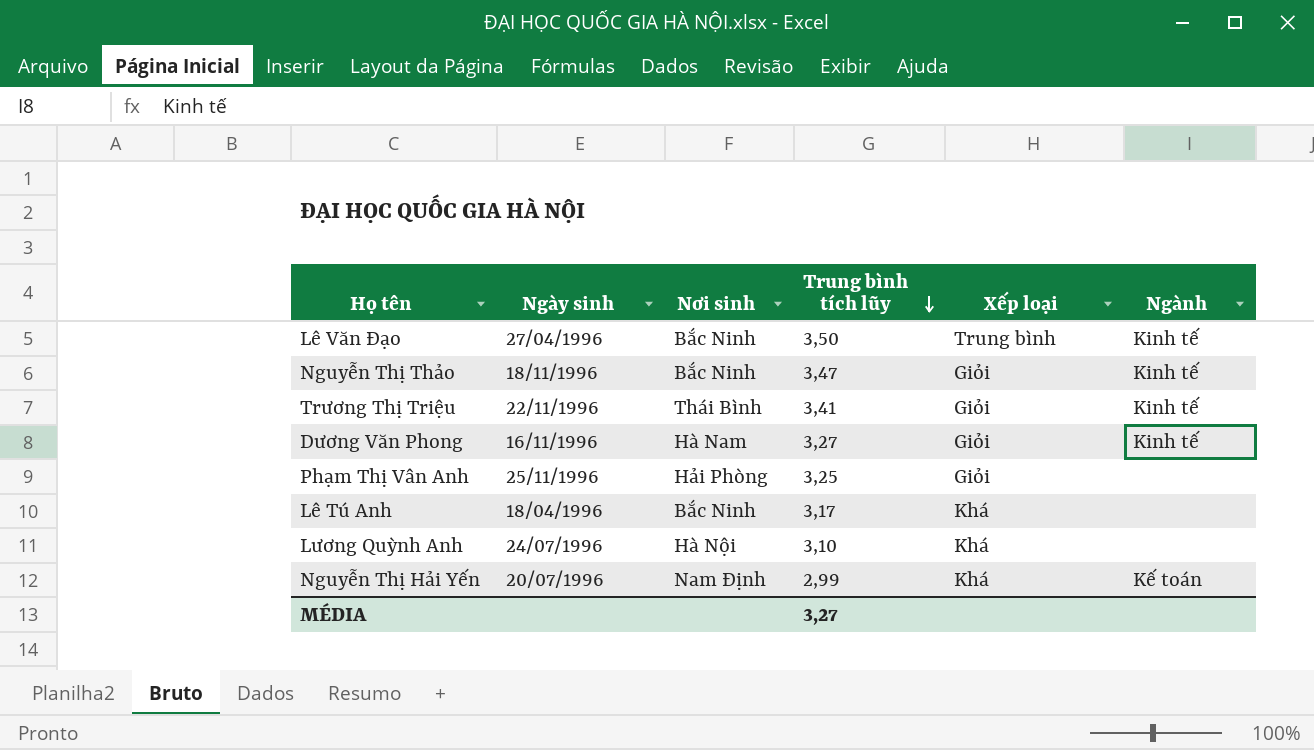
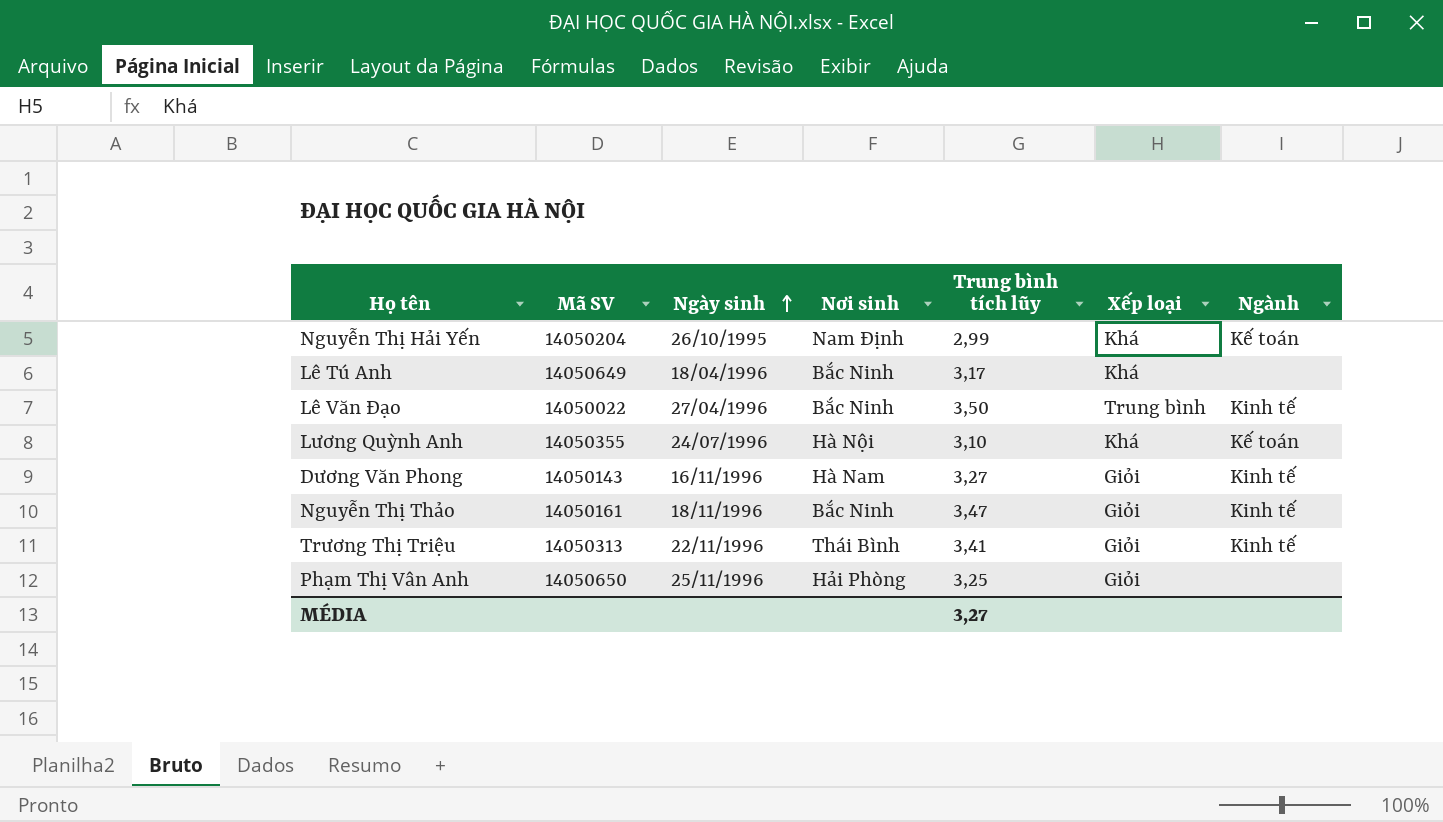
row order: Trung bình tích lũy descending -> Ngày sinh ascending
column Mã SV | position: none -> 2
Nguyễn Thị Hải Yến | Ngày sinh: 20/07/1996 -> 26/10/1995
Lương Quỳnh Anh | Ngành: none -> Kế toán

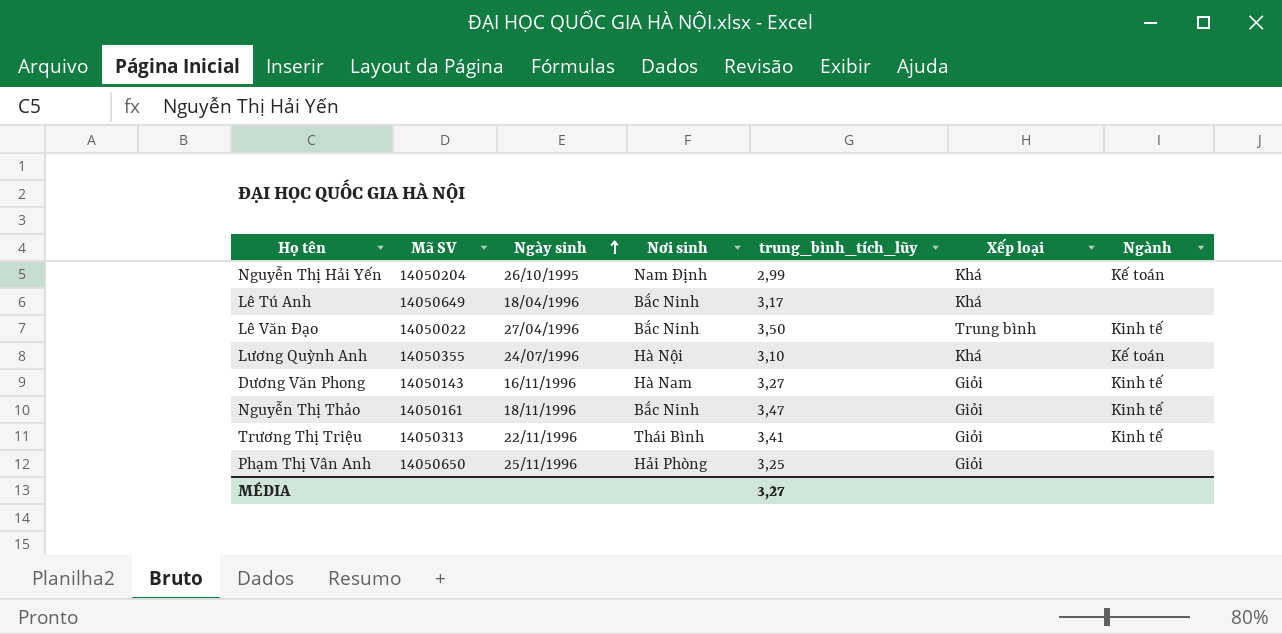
column name: Trung bình tích lũy -> trung_bình_tích_lũy

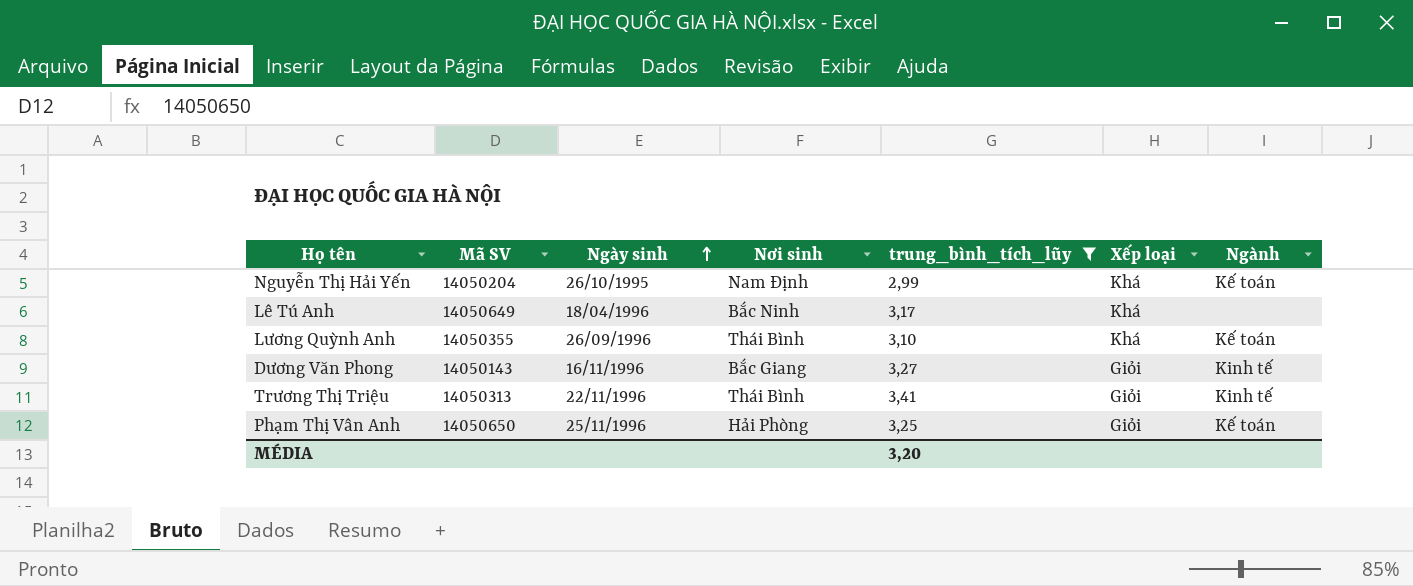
filter: none -> trung_bình_tích_lũy <= 3,41
Lương Quỳnh Anh | Ngày sinh: 24/07/1996 -> 26/09/1996
Lương Quỳnh Anh | Nơi sinh: Hà Nội -> Thái Bình
Dương Văn Phong | Nơi sinh: Hà Nam -> Bắc Giang
Phạm Thị Vân Anh | Ngành: none -> Kế toán
MÉDIA | trung_bình_tích_lũy: 3,27 -> 3,20

